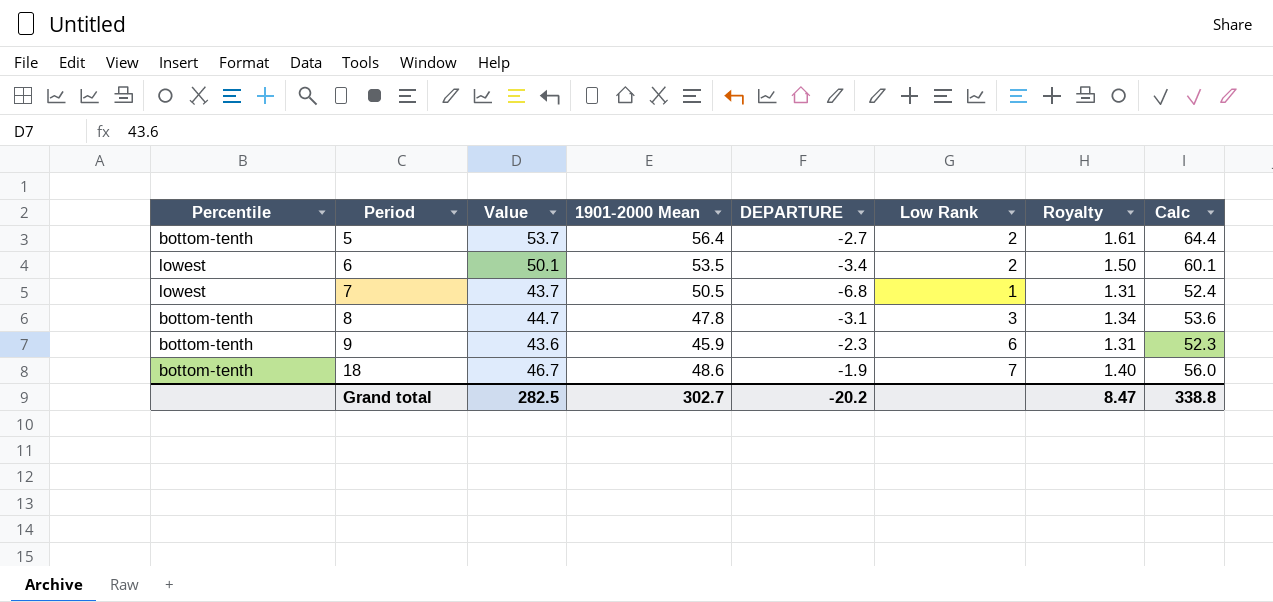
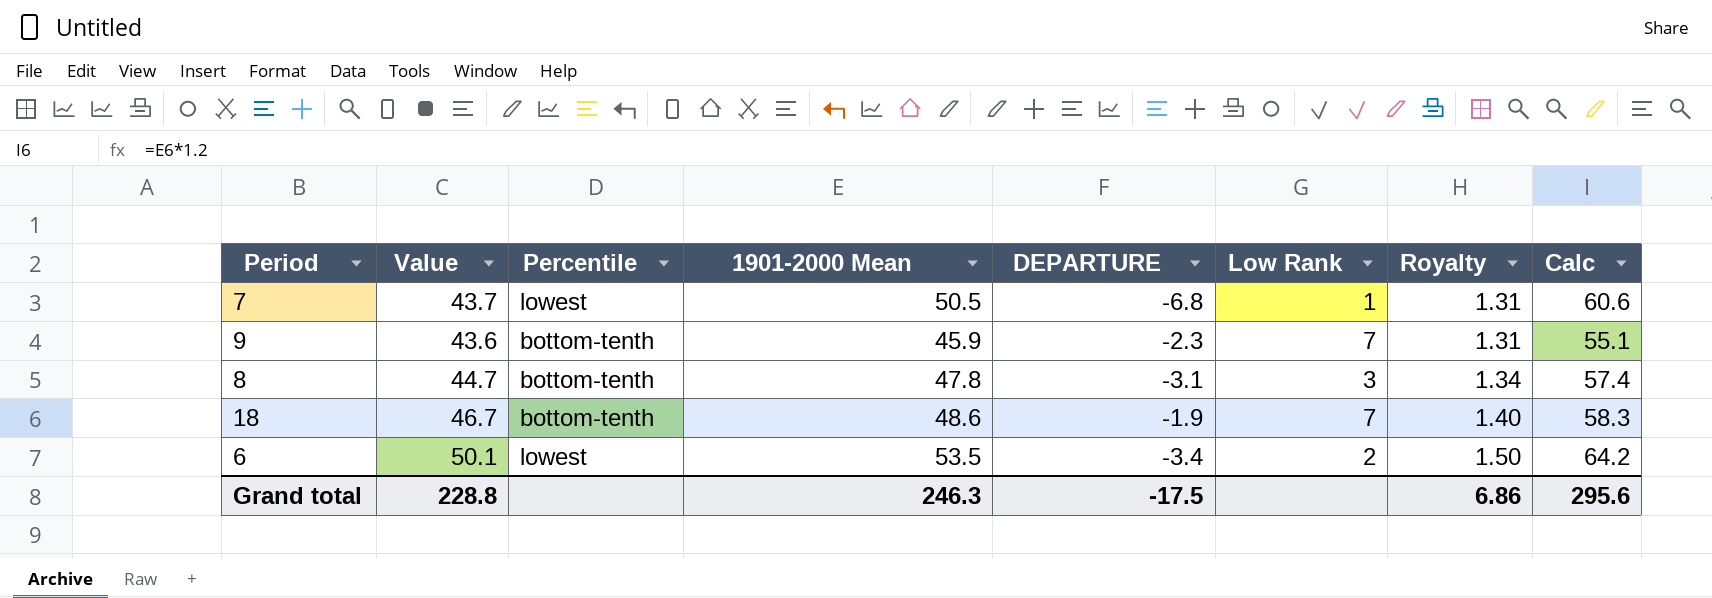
row order: Period ascending -> Royalty ascending
column Percentile | position: 1 -> 3
column Calc | formula: [Value] * 1.2 -> [1901-2000 Mean] * 1.2
row 5: bottom-tenth | 53.7 | 56.4 | -2.7 | 2 | 1.61 | 64.4 -> none
9 | Low Rank: 6 -> 7
Grand total | Value: 282.5 -> 228.8
Grand total | 1901-2000 Mean: 302.7 -> 246.3
Grand total | DEPARTURE: -20.2 -> -17.5
Grand total | Royalty: 8.47 -> 6.86
Grand total | Calc: 338.8 -> 295.6

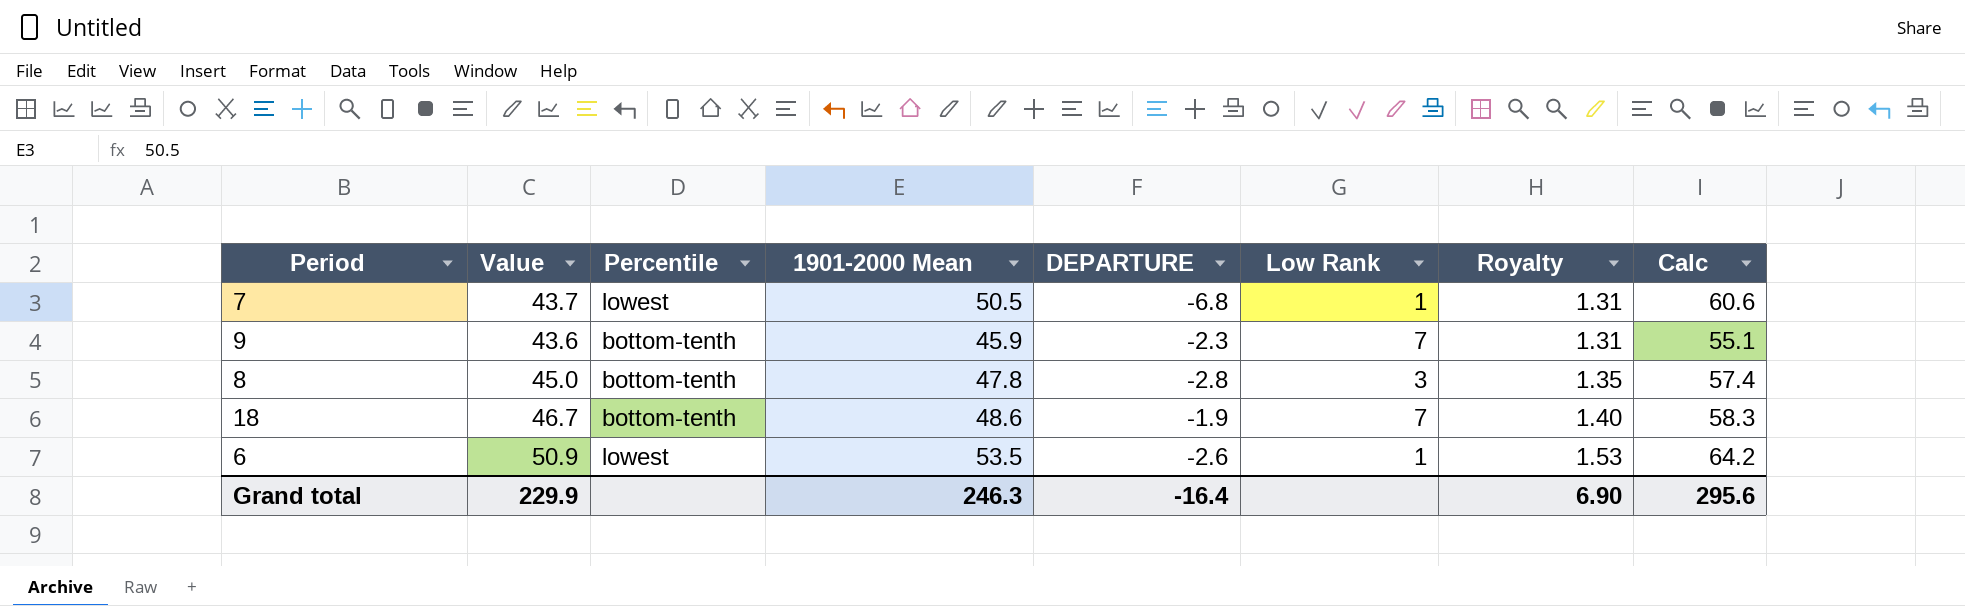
8 | Value: 44.7 -> 45.0
8 | DEPARTURE: -3.1 -> -2.8
8 | Royalty: 1.34 -> 1.35
6 | Value: 50.1 -> 50.9
6 | DEPARTURE: -3.4 -> -2.6
6 | Low Rank: 2 -> 1
6 | Royalty: 1.50 -> 1.53
Grand total | Value: 228.8 -> 229.9
Grand total | DEPARTURE: -17.5 -> -16.4
Grand total | Royalty: 6.86 -> 6.90

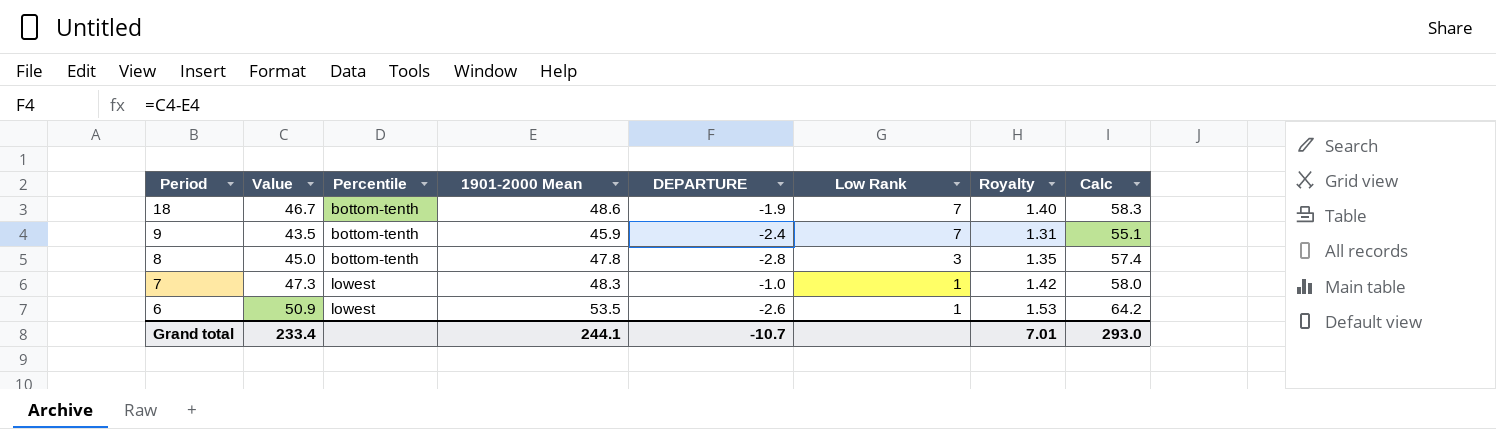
row order: Royalty ascending -> Period descending
9 | Value: 43.6 -> 43.5
9 | DEPARTURE: -2.3 -> -2.4
7 | Value: 43.7 -> 47.3
7 | 1901-2000 Mean: 50.5 -> 48.3
7 | DEPARTURE: -6.8 -> -1.0
7 | Royalty: 1.31 -> 1.42
7 | Calc: 60.6 -> 58.0
Grand total | Value: 229.9 -> 233.4
Grand total | 1901-2000 Mean: 246.3 -> 244.1
Grand total | DEPARTURE: -16.4 -> -10.7
Grand total | Royalty: 6.90 -> 7.01
Grand total | Calc: 295.6 -> 293.0

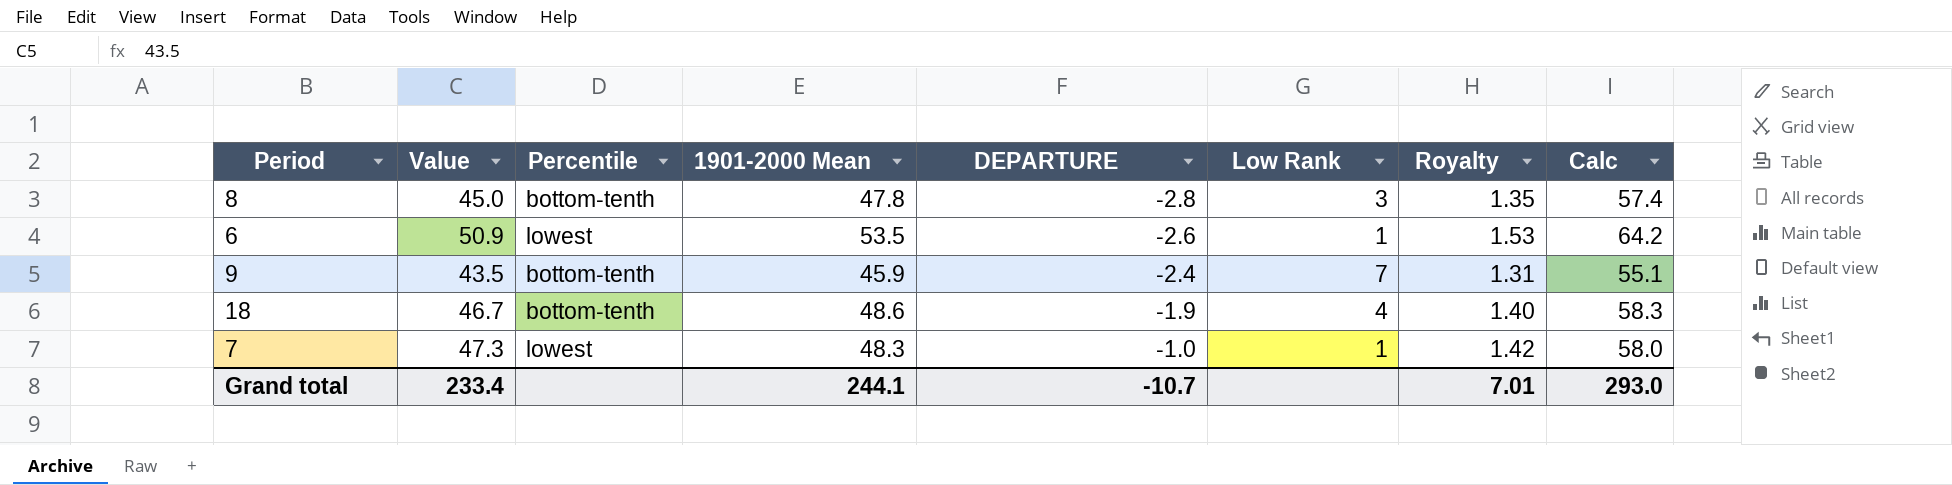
row order: Period descending -> DEPARTURE ascending
18 | Low Rank: 7 -> 4

